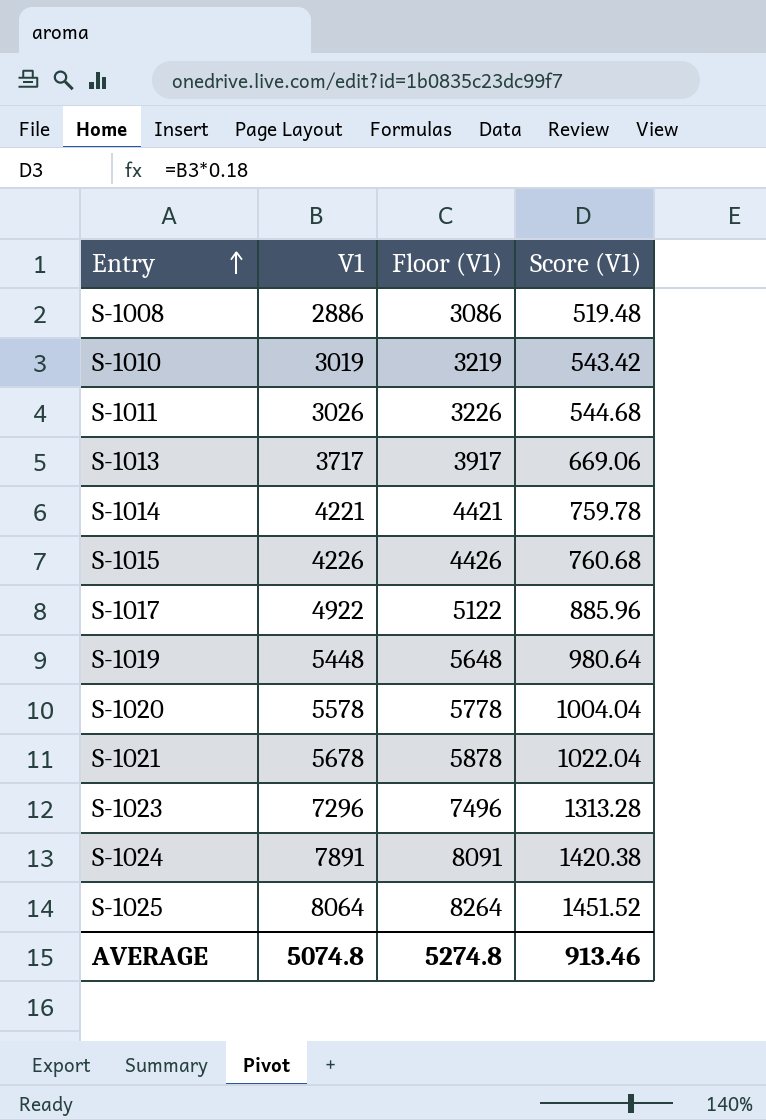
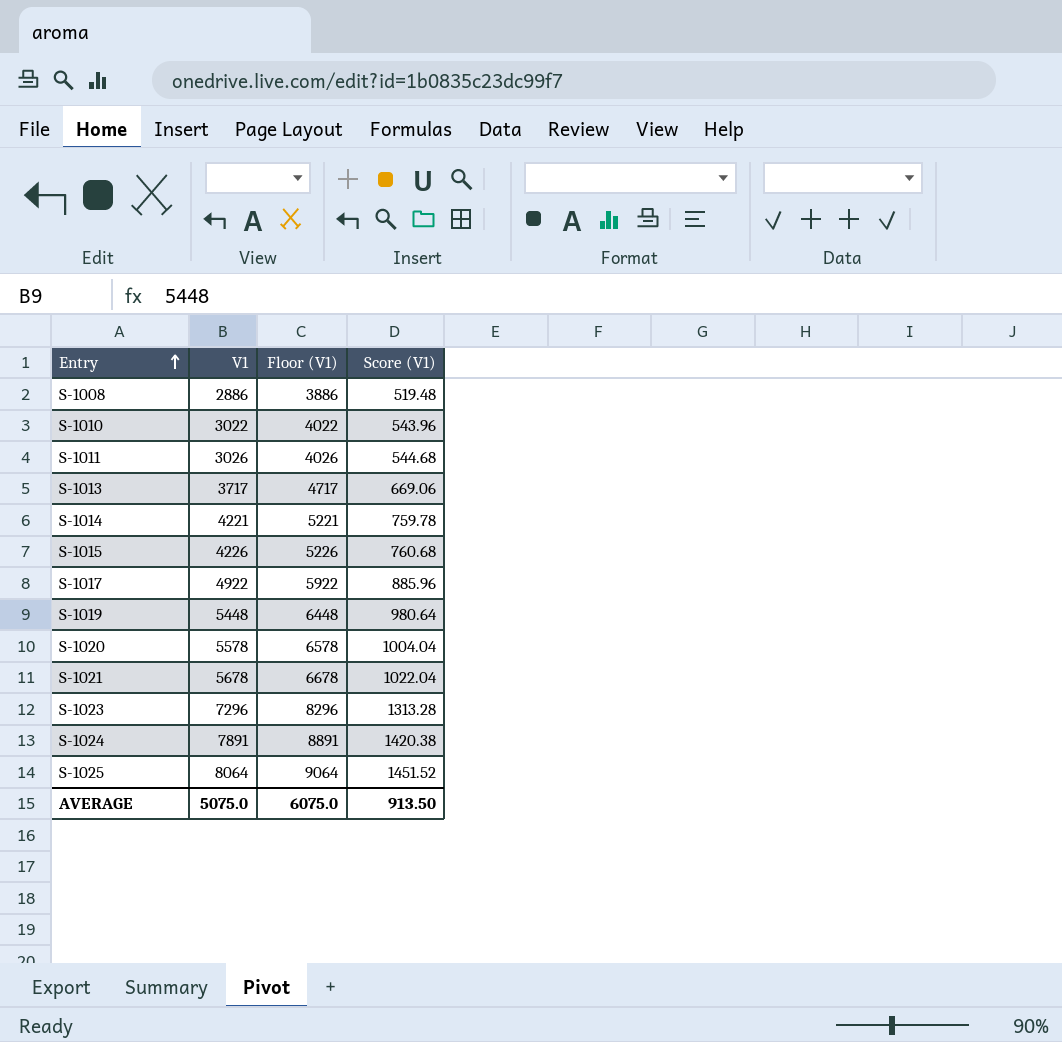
column Floor (V1) | formula: [V1] + 200 -> [V1] + 1000
S-1010 | V1: 3019 -> 3022
S-1010 | Score (V1): 543.42 -> 543.96
AVERAGE | V1: 5074.8 -> 5075.0
AVERAGE | Floor (V1): 5274.8 -> 6075.0
AVERAGE | Score (V1): 913.46 -> 913.50

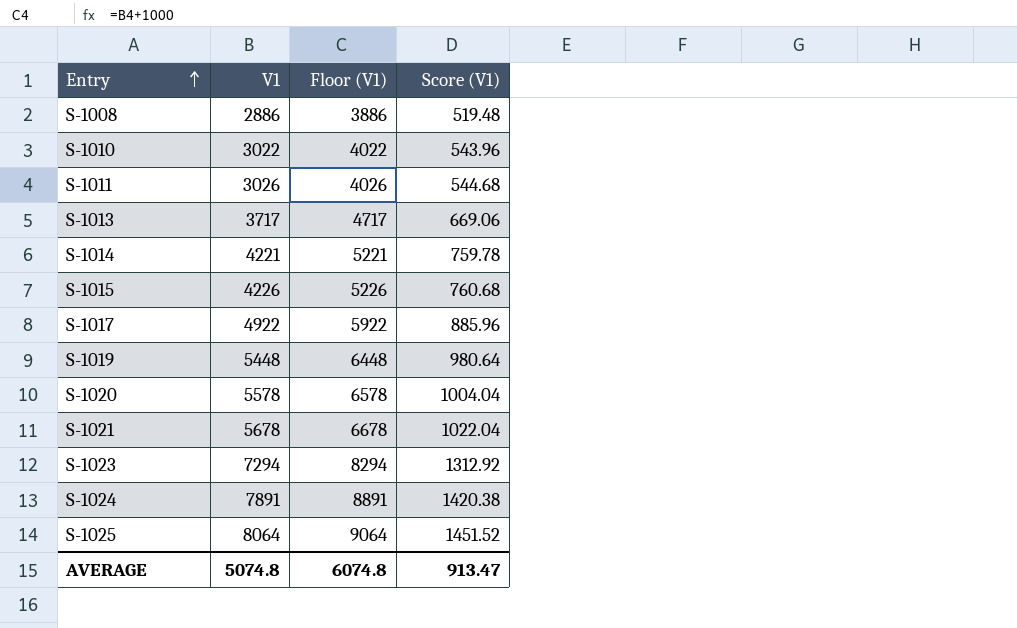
S-1023 | V1: 7296 -> 7294
S-1023 | Floor (V1): 8296 -> 8294
S-1023 | Score (V1): 1313.28 -> 1312.92
AVERAGE | V1: 5075.0 -> 5074.8
AVERAGE | Floor (V1): 6075.0 -> 6074.8
AVERAGE | Score (V1): 913.50 -> 913.47

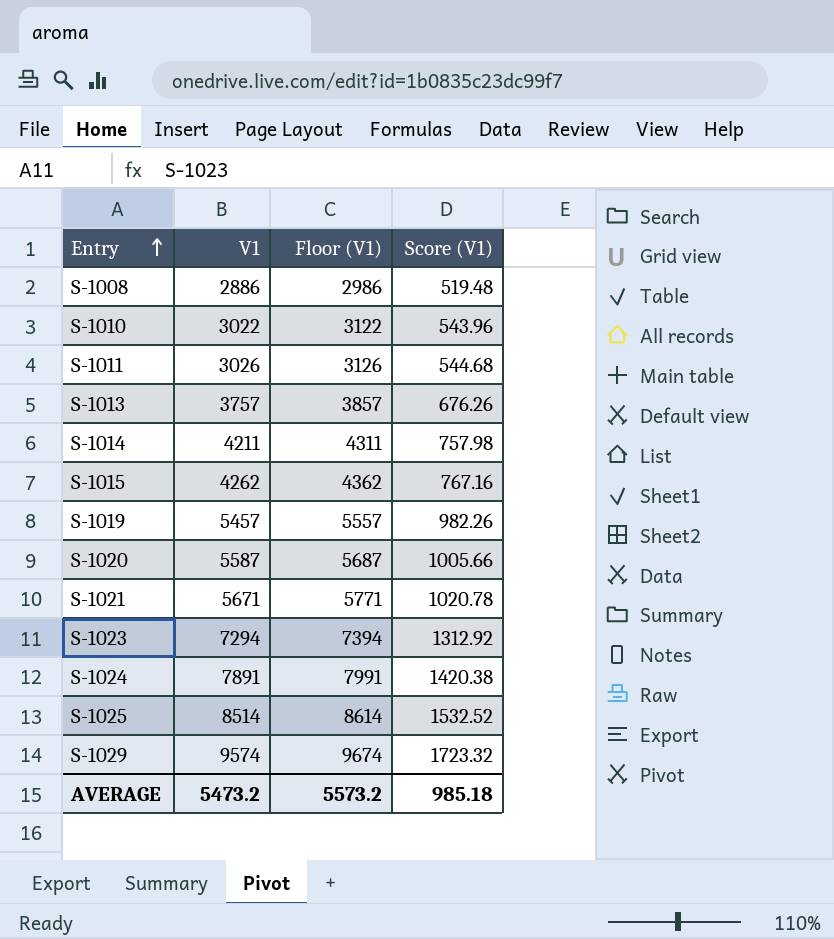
column Floor (V1) | formula: [V1] + 1000 -> [V1] + 100
row S-1017: 4922 | 5922 | 885.96 -> none
S-1013 | V1: 3717 -> 3757
S-1013 | Score (V1): 669.06 -> 676.26
S-1014 | V1: 4221 -> 4211
S-1014 | Score (V1): 759.78 -> 757.98
S-1015 | V1: 4226 -> 4262
S-1015 | Score (V1): 760.68 -> 767.16
S-1019 | V1: 5448 -> 5457
S-1019 | Score (V1): 980.64 -> 982.26
S-1020 | V1: 5578 -> 5587
S-1020 | Score (V1): 1004.04 -> 1005.66
S-1021 | V1: 5678 -> 5671
S-1021 | Score (V1): 1022.04 -> 1020.78
S-1025 | V1: 8064 -> 8514
S-1025 | Score (V1): 1451.52 -> 1532.52
row S-1029: none -> 9574 | 9674 | 1723.32
AVERAGE | V1: 5074.8 -> 5473.2
AVERAGE | Floor (V1): 6074.8 -> 5573.2
AVERAGE | Score (V1): 913.47 -> 985.18

